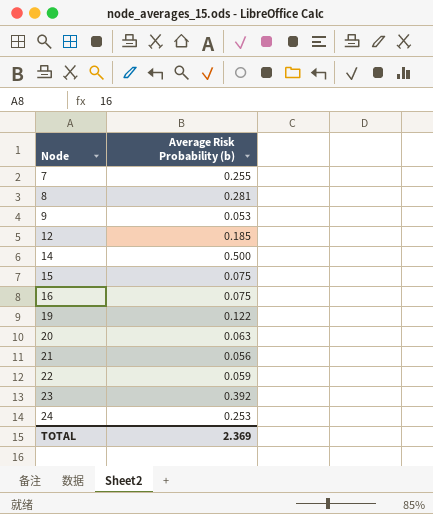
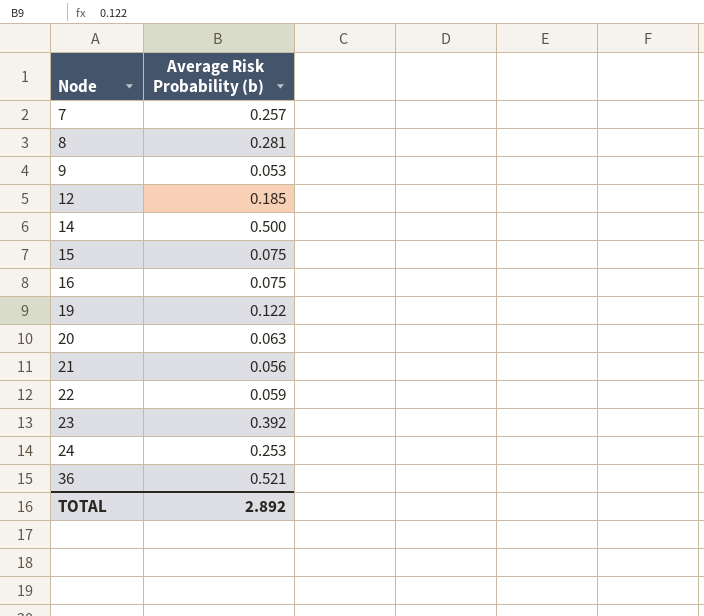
7 | Average Risk Probability (b): 0.255 -> 0.257
row 36: none -> 0.521
TOTAL | Average Risk Probability (b): 2.369 -> 2.892

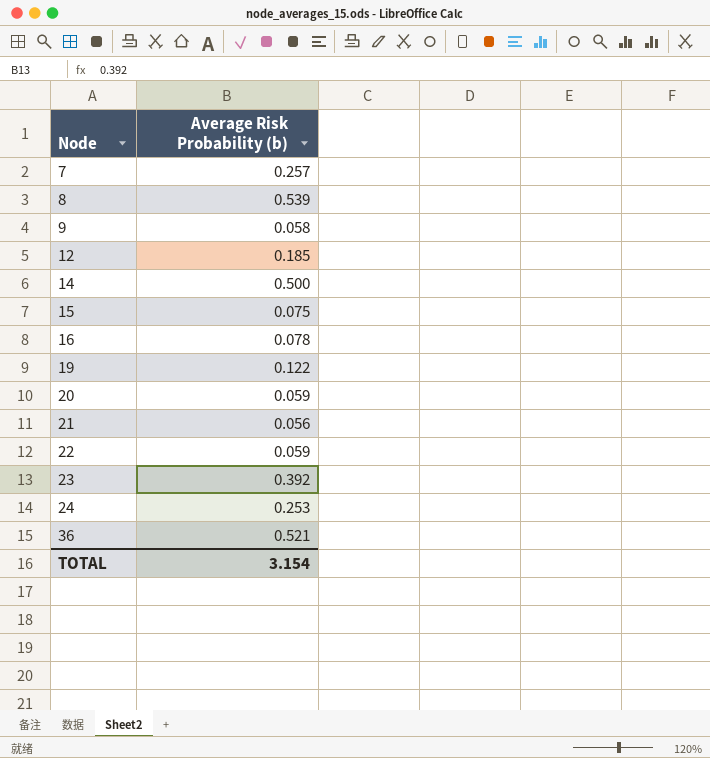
8 | Average Risk Probability (b): 0.281 -> 0.539
9 | Average Risk Probability (b): 0.053 -> 0.058
16 | Average Risk Probability (b): 0.075 -> 0.078
20 | Average Risk Probability (b): 0.063 -> 0.059
TOTAL | Average Risk Probability (b): 2.892 -> 3.154

